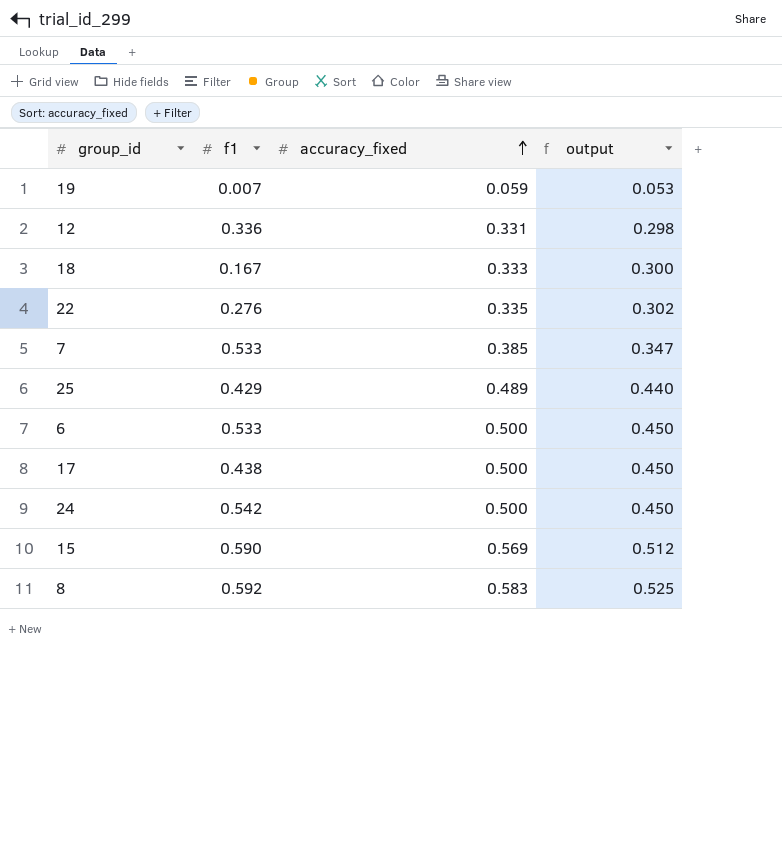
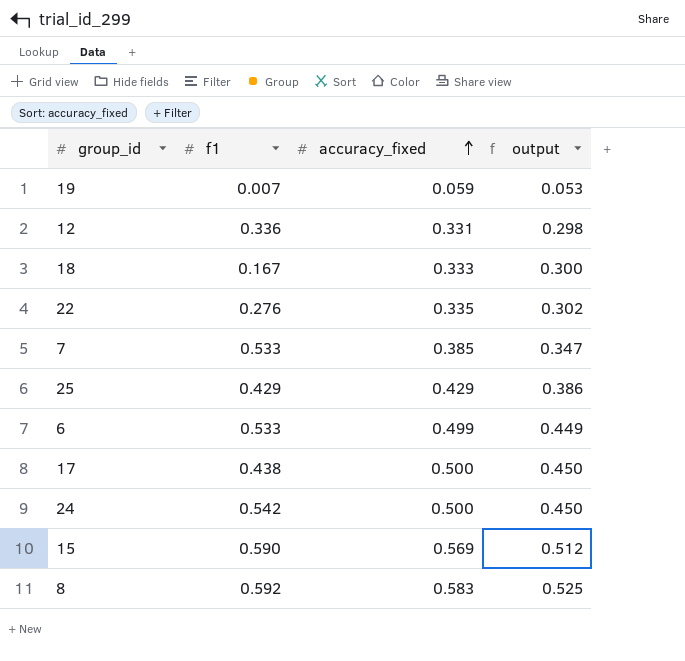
25 | accuracy_fixed: 0.489 -> 0.429
25 | output: 0.440 -> 0.386
6 | accuracy_fixed: 0.500 -> 0.499
6 | output: 0.450 -> 0.449

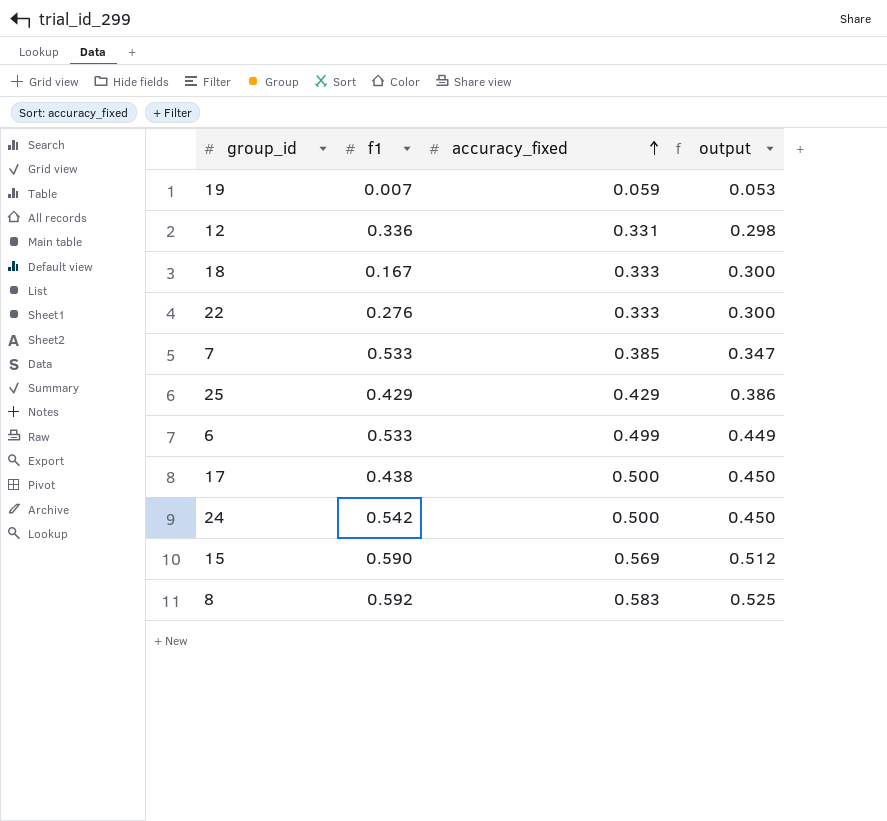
22 | accuracy_fixed: 0.335 -> 0.333
22 | output: 0.302 -> 0.300

